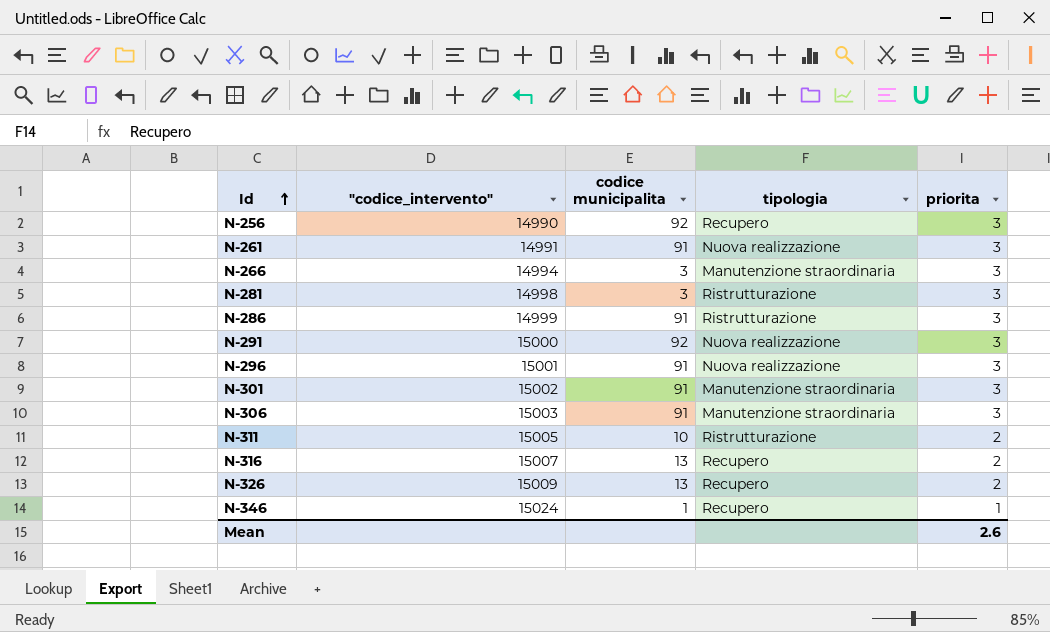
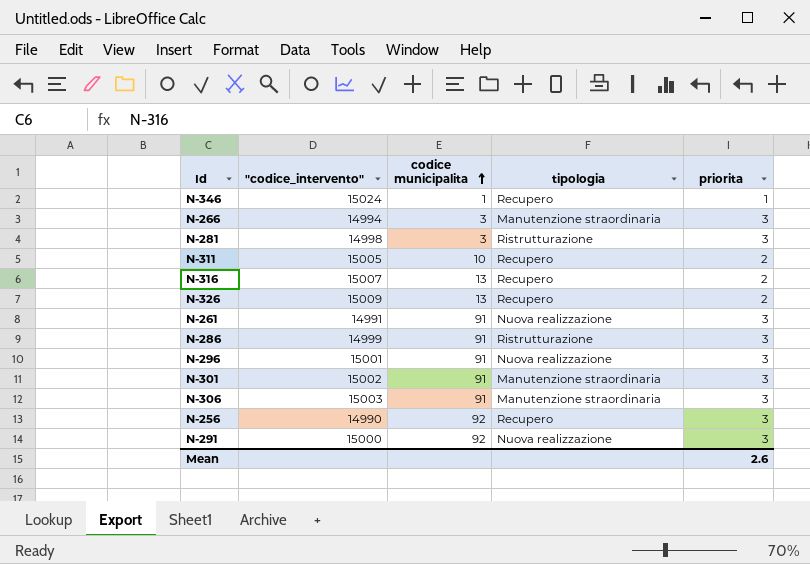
row order: Id ascending -> codice municipalita ascending
N-311 | tipologia: Ristrutturazione -> Recupero

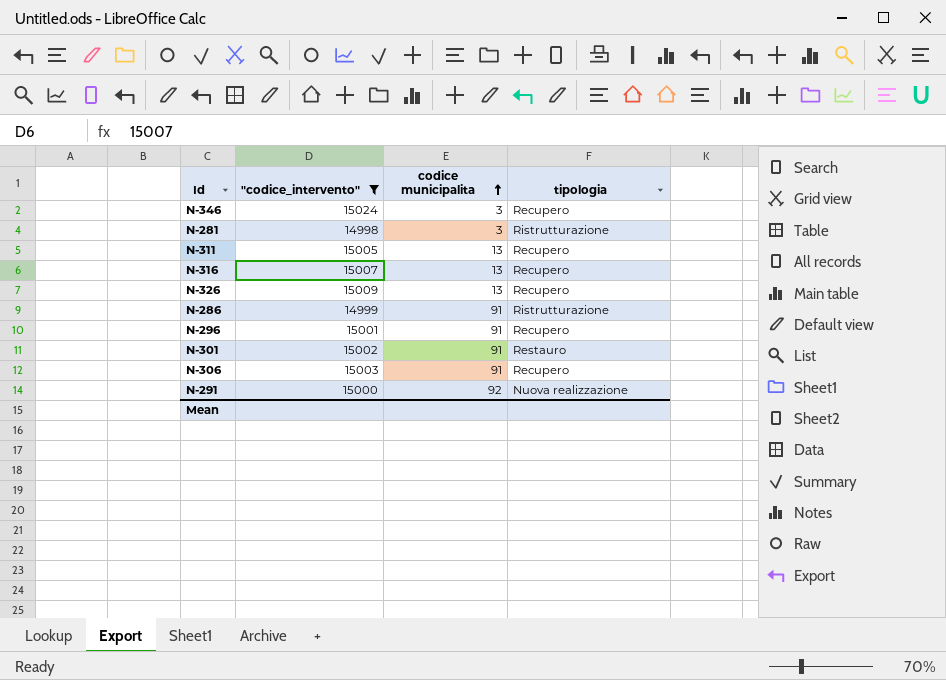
filter: none -> "codice_intervento" >= 14998
column priorita | position: 5 -> none
N-346 | codice municipalita: 1 -> 3
N-311 | codice municipalita: 10 -> 13
N-296 | tipologia: Nuova realizzazione -> Recupero
N-301 | tipologia: Manutenzione straordinaria -> Restauro
N-306 | tipologia: Manutenzione straordinaria -> Recupero

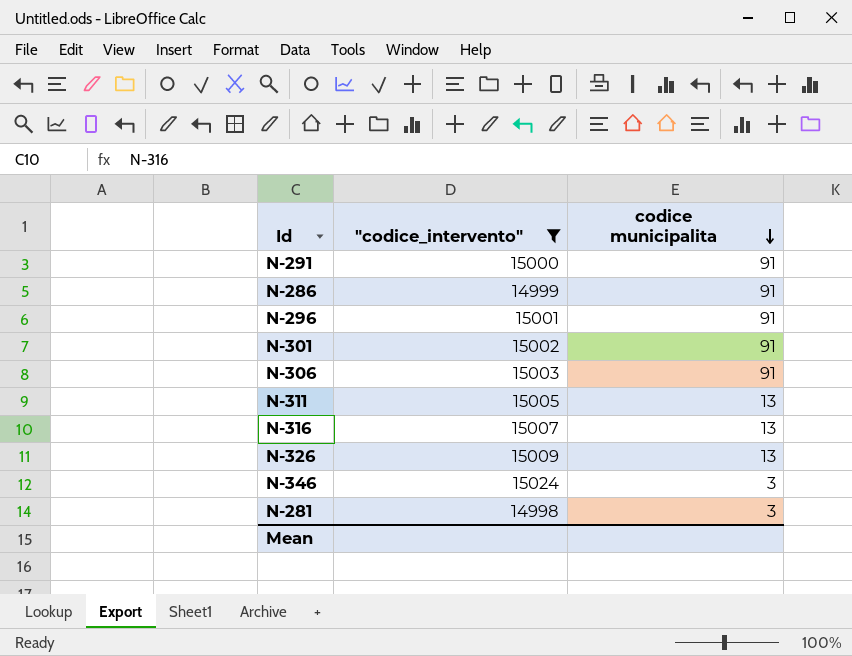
row order: codice municipalita ascending -> codice municipalita descending
column tipologia | position: 4 -> none
N-291 | codice municipalita: 92 -> 91

